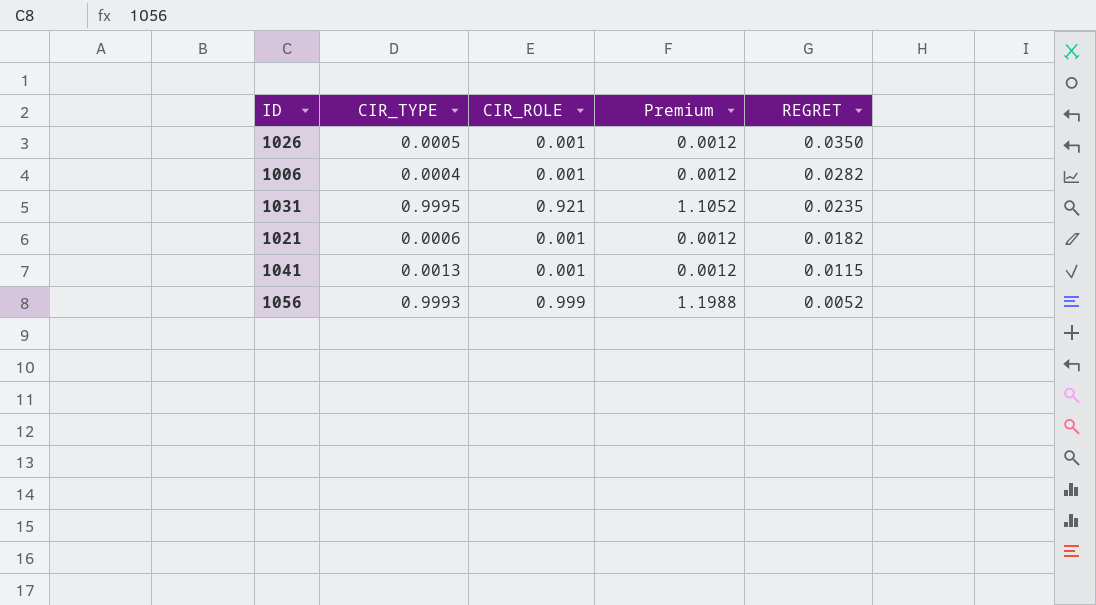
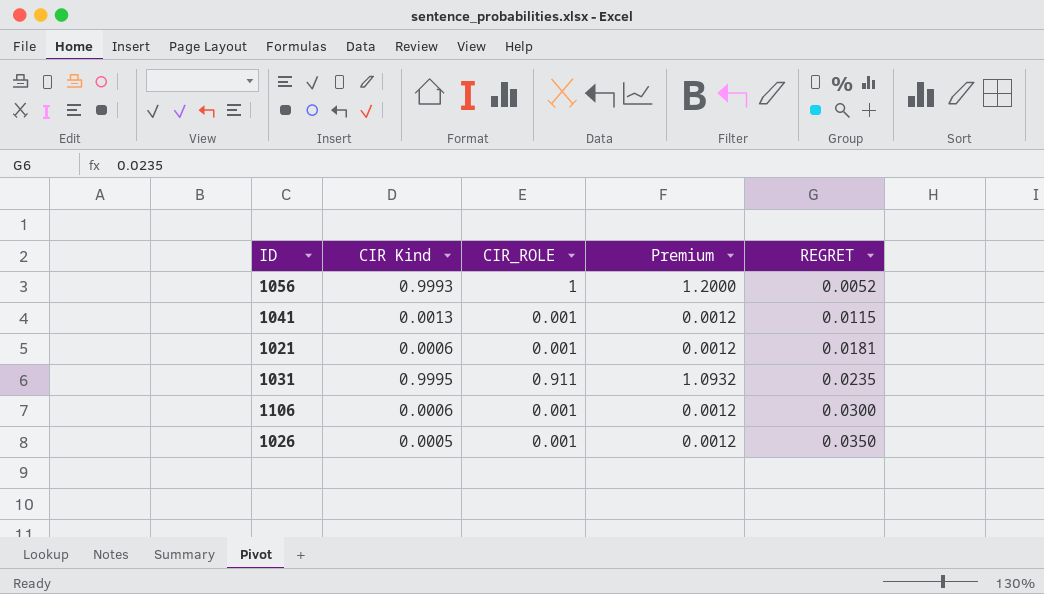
row order: REGRET descending -> REGRET ascending
column name: CIR_TYPE -> CIR Kind
row 1006: 0.0004 | 0.001 | 0.0012 | 0.0282 -> none
1056 | CIR_ROLE: 0.999 -> 1
1056 | Premium: 1.1988 -> 1.2000
1021 | REGRET: 0.0182 -> 0.0181
1031 | CIR_ROLE: 0.921 -> 0.911
1031 | Premium: 1.1052 -> 1.0932
row 1106: none -> 0.0006 | 0.001 | 0.0012 | 0.0300

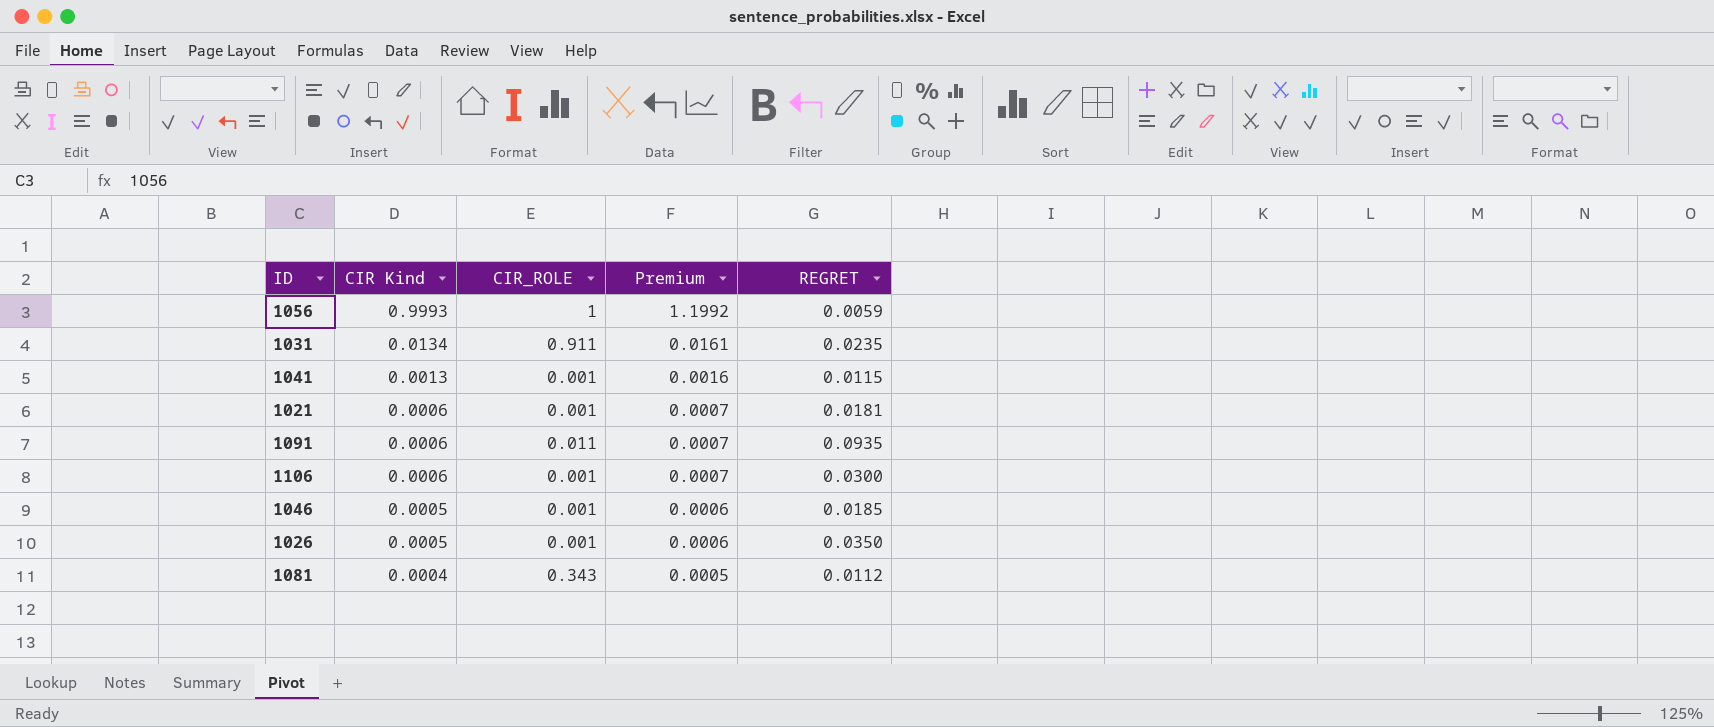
row order: REGRET ascending -> CIR Kind descending
column Premium | formula: [CIR_ROLE] * 1.2 -> [CIR Kind] * 1.2
1056 | REGRET: 0.0052 -> 0.0059
1031 | CIR Kind: 0.9995 -> 0.0134
row 1091: none -> 0.0006 | 0.011 | 0.0007 | 0.0935
row 1046: none -> 0.0005 | 0.001 | 0.0006 | 0.0185
row 1081: none -> 0.0004 | 0.343 | 0.0005 | 0.0112

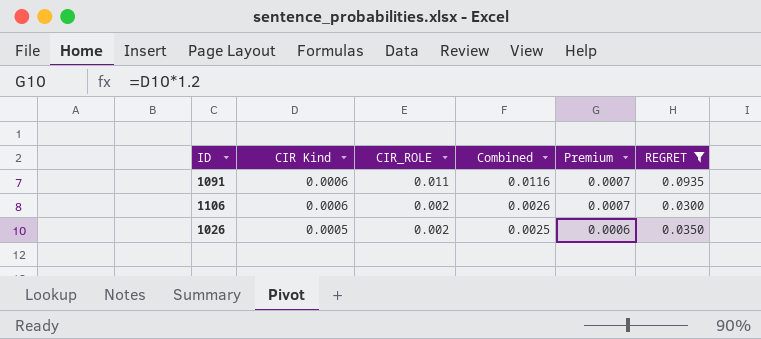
filter: none -> REGRET >= 0.0300
column Combined | formula: none -> [CIR Kind] + [CIR_ROLE]
1106 | CIR_ROLE: 0.001 -> 0.002
1026 | CIR_ROLE: 0.001 -> 0.002

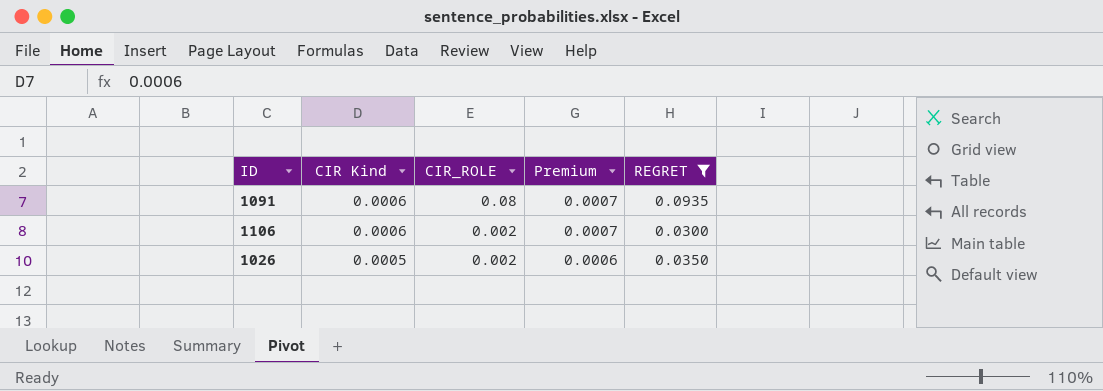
column Combined | formula: [CIR Kind] + [CIR_ROLE] -> none
1091 | CIR_ROLE: 0.011 -> 0.08

